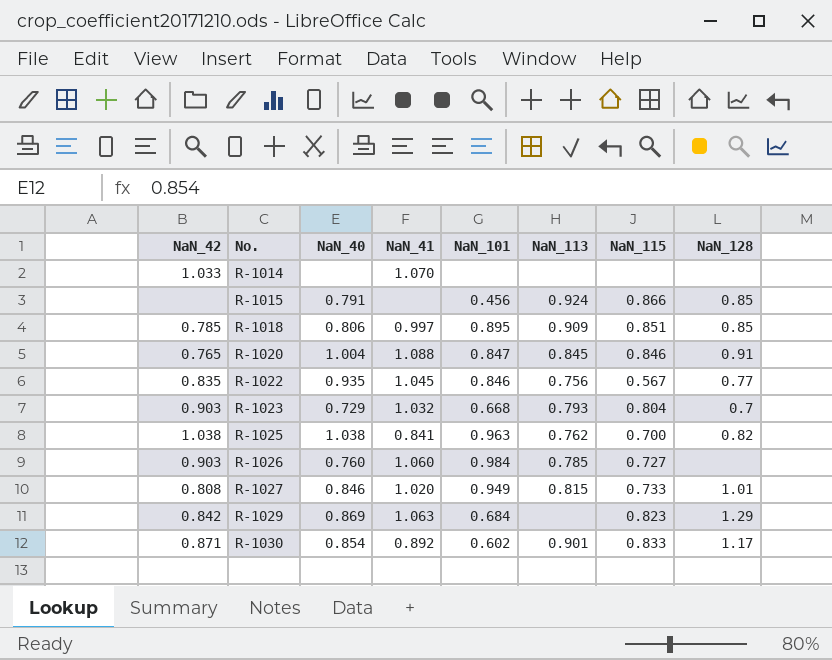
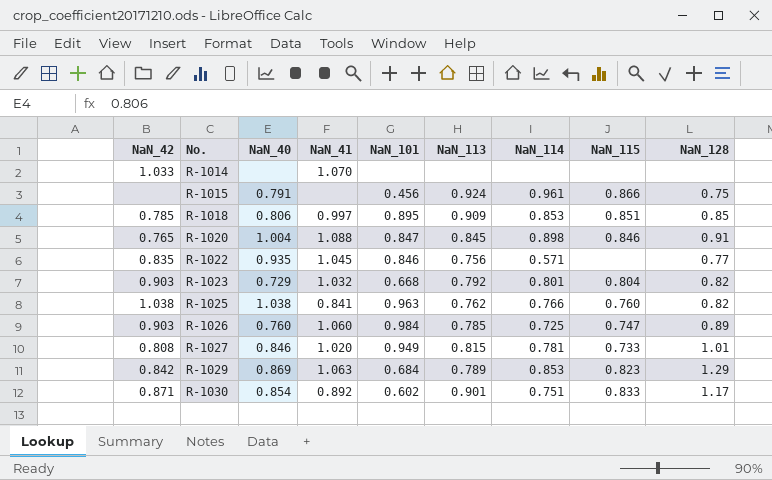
column NaN_114 | position: none -> 7
R-1015 | NaN_128: 0.85 -> 0.75
R-1022 | NaN_115: 0.567 -> none
R-1023 | NaN_113: 0.793 -> 0.792
R-1023 | NaN_128: 0.7 -> 0.82
R-1025 | NaN_115: 0.700 -> 0.760
R-1026 | NaN_115: 0.727 -> 0.747
R-1026 | NaN_128: none -> 0.89
R-1029 | NaN_113: none -> 0.789

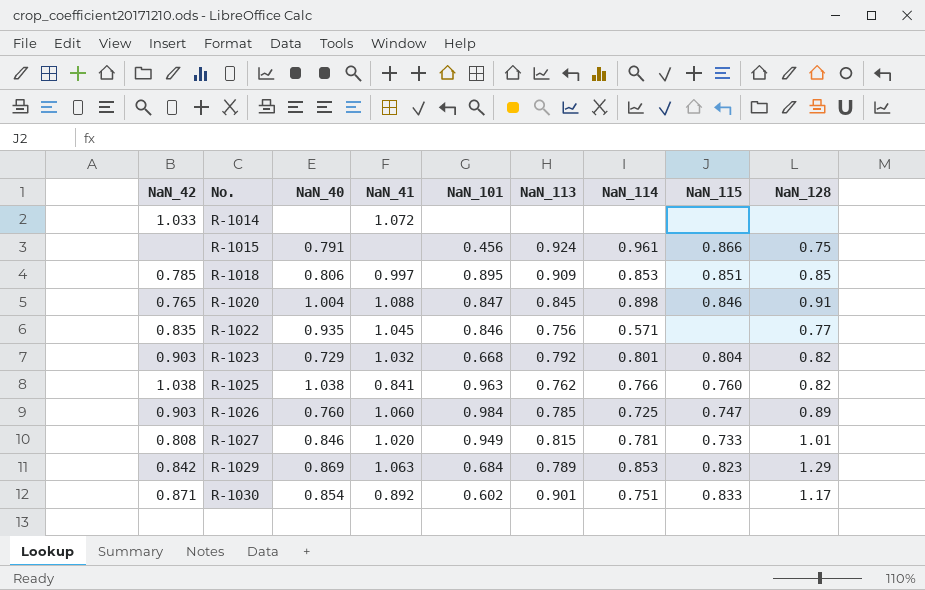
R-1014 | NaN_41: 1.070 -> 1.072

